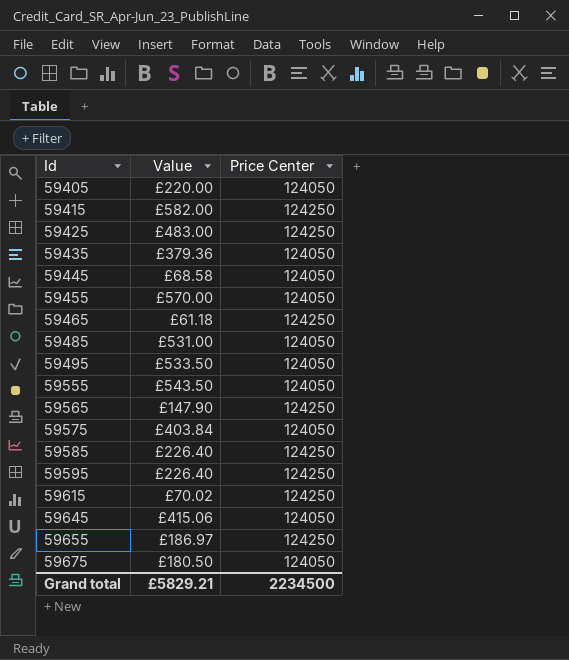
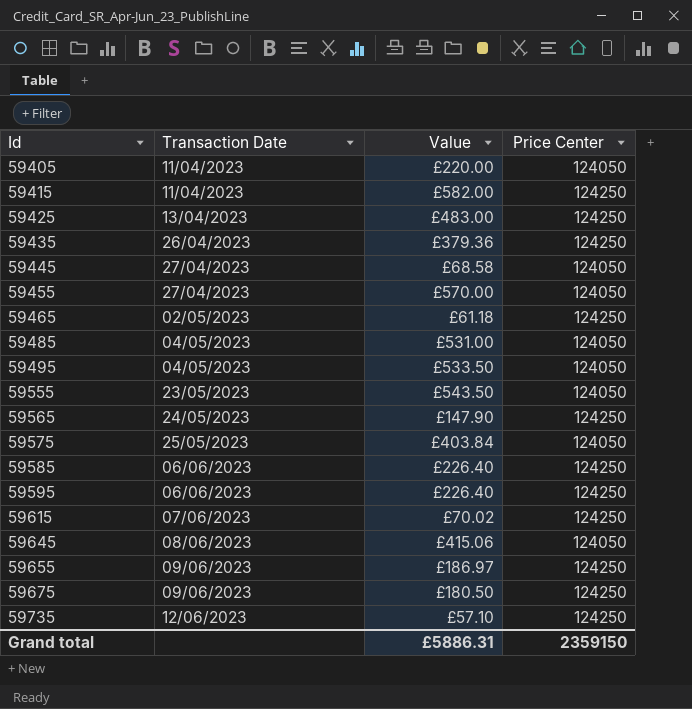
column Transaction Date | position: none -> 2
59435 | Price Center: 124050 -> 124250
59675 | Price Center: 124050 -> 124250
row 59735: none -> 12/06/2023 | £57.10 | 124250
Grand total | Value: £5829.21 -> £5886.31
Grand total | Price Center: 2234500 -> 2359150

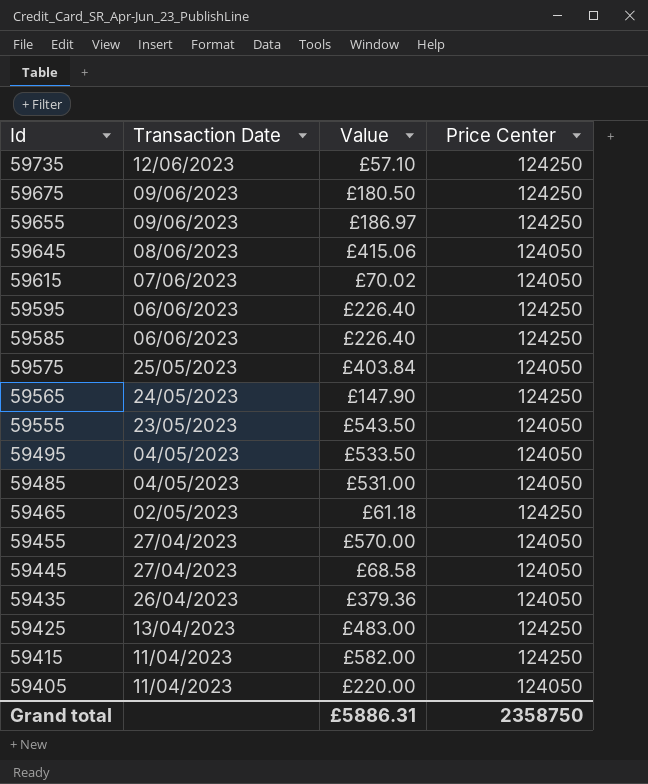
row order: Id ascending -> Id descending
59615 | Price Center: 124250 -> 124050
59435 | Price Center: 124250 -> 124050
Grand total | Price Center: 2359150 -> 2358750

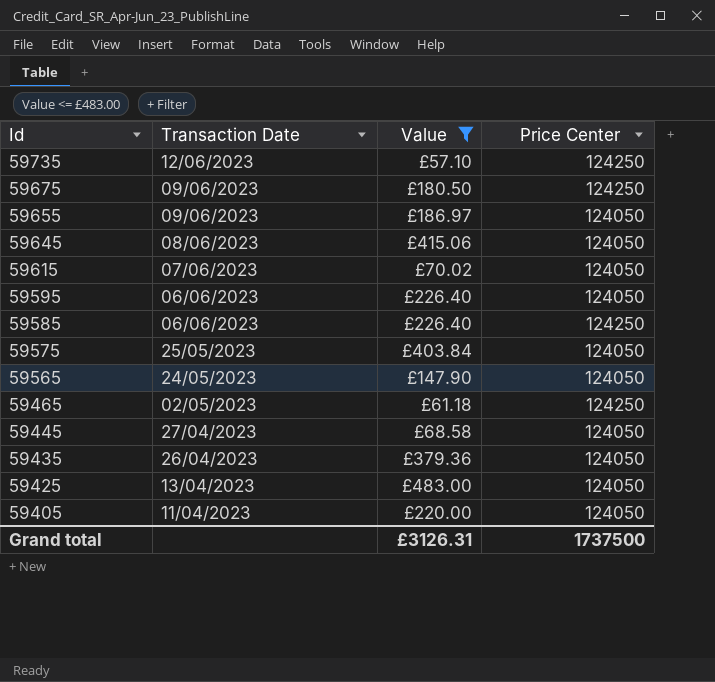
filter: none -> Value <= £483.00
59655 | Price Center: 124250 -> 124050
59595 | Price Center: 124250 -> 124050
59565 | Price Center: 124250 -> 124050
59425 | Price Center: 124250 -> 124050
Grand total | Value: £5886.31 -> £3126.31
Grand total | Price Center: 2358750 -> 1737500

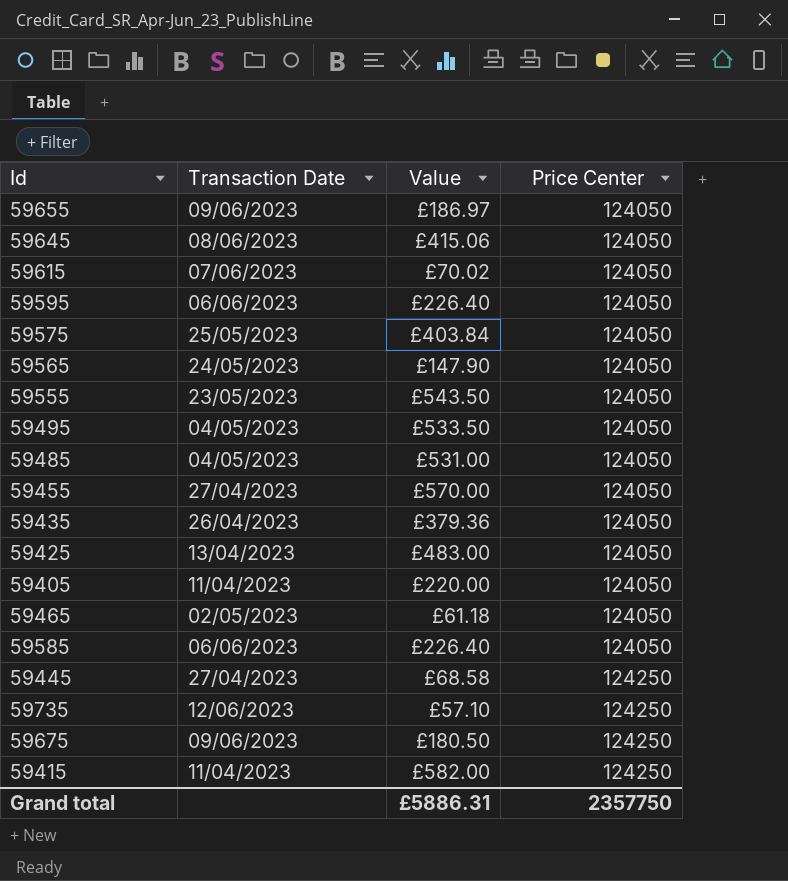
filter: Value <= £483.00 -> none
row order: Id descending -> Price Center ascending
59465 | Price Center: 124250 -> 124050
59585 | Price Center: 124250 -> 124050
59445 | Price Center: 124050 -> 124250
Grand total | Value: £3126.31 -> £5886.31
Grand total | Price Center: 1737500 -> 2357750

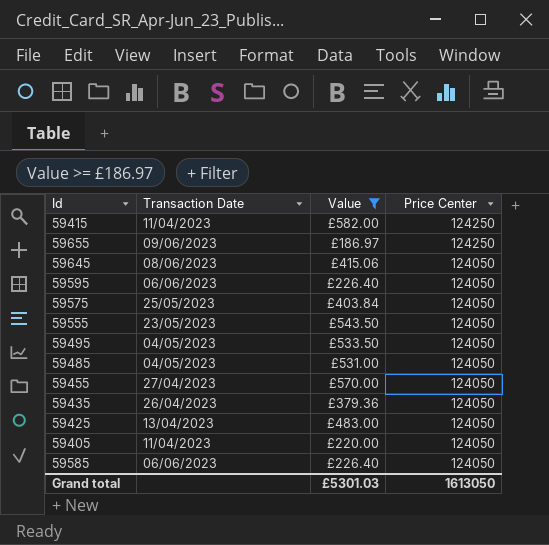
filter: none -> Value >= £186.97
row order: Price Center ascending -> Price Center descending
59655 | Price Center: 124050 -> 124250
Grand total | Value: £5886.31 -> £5301.03
Grand total | Price Center: 2357750 -> 1613050

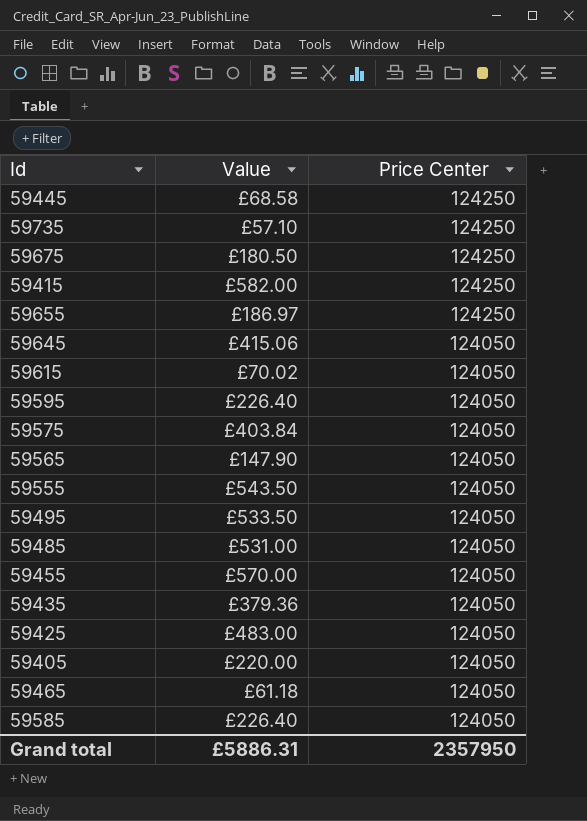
filter: Value >= £186.97 -> none
column Transaction Date | position: 2 -> none
Grand total | Value: £5301.03 -> £5886.31
Grand total | Price Center: 1613050 -> 2357950

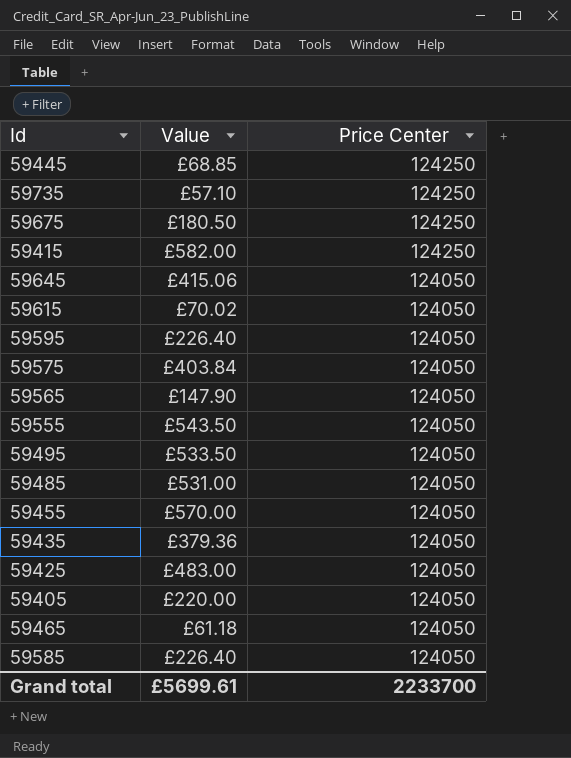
row 59655: £186.97 | 124250 -> none
59445 | Value: £68.58 -> £68.85
Grand total | Value: £5886.31 -> £5699.61
Grand total | Price Center: 2357950 -> 2233700

